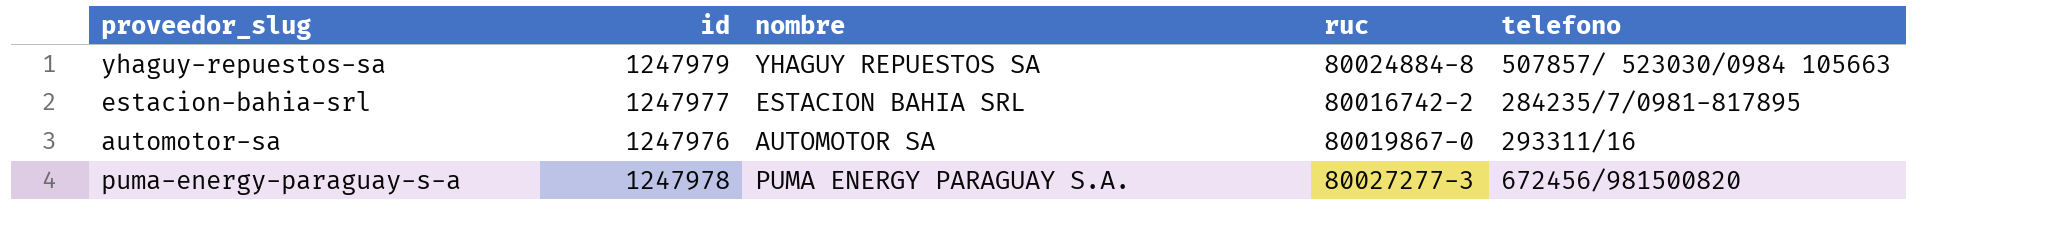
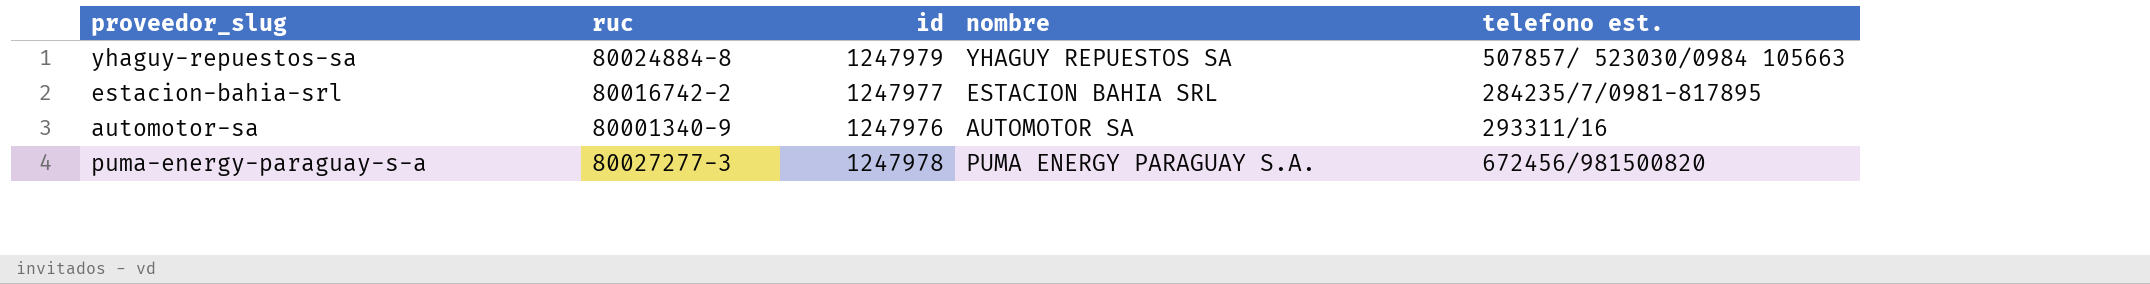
column ruc | position: 4 -> 2
column name: telefono -> telefono est.
automotor-sa | ruc: 80019867-0 -> 80001340-9

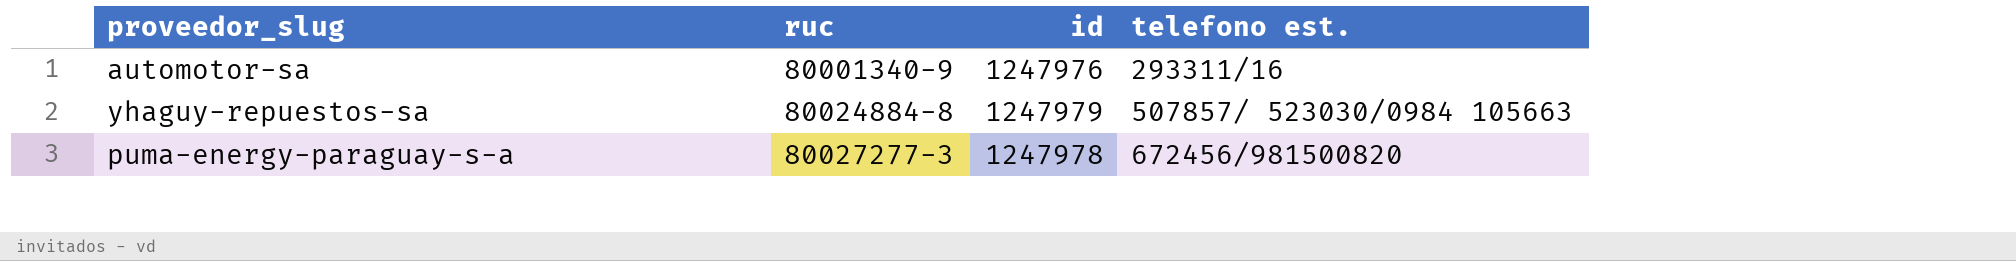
row order: none -> ruc ascending
column nombre | position: 4 -> none
row estacion-bahia-srl: 80016742-2 | 1247977 | ESTACION BAHIA SRL | 284235/7/0981-817895 -> none

